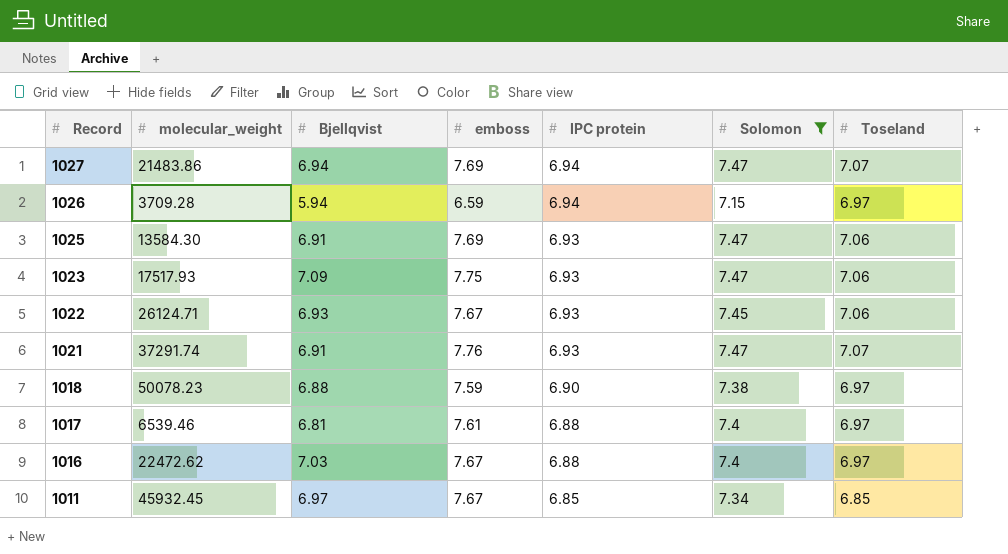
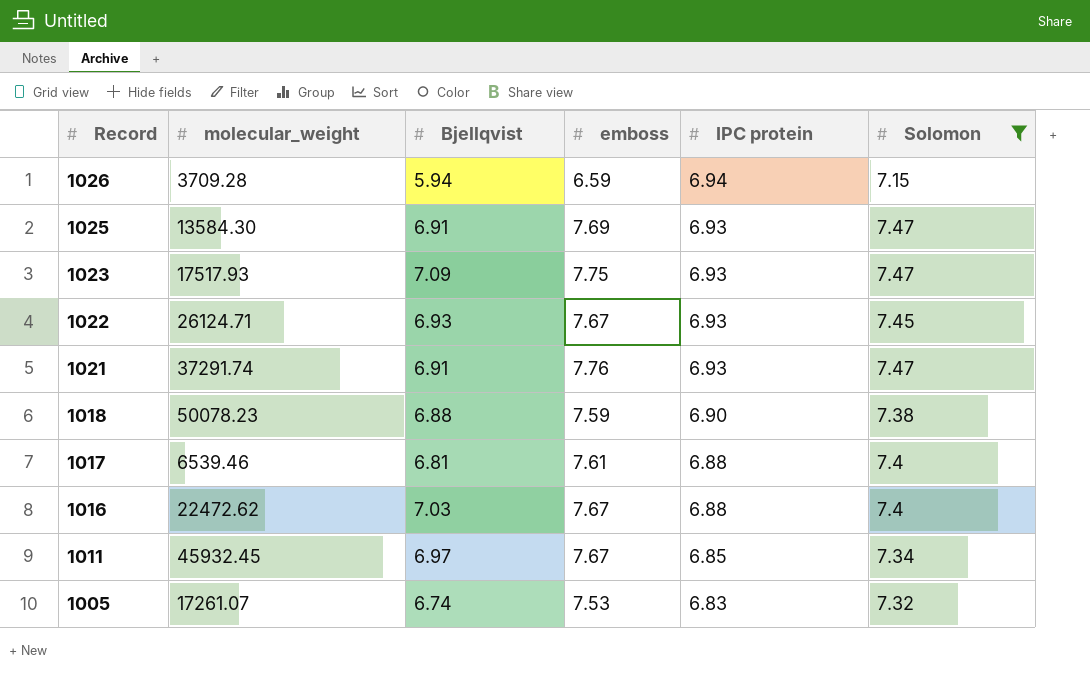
column Toseland | position: 7 -> none
row 1027: 21483.86 | 6.94 | 7.69 | 6.94 | 7.47 | 7.07 -> none
row 1005: none -> 17261.07 | 6.74 | 7.53 | 6.83 | 7.32

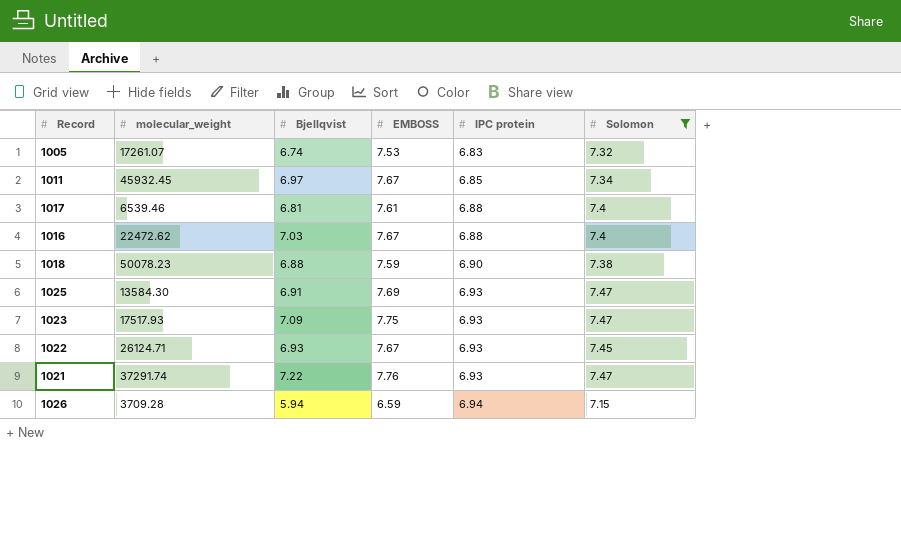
row order: Record descending -> IPC protein ascending
column name: emboss -> EMBOSS
1021 | Bjellqvist: 6.91 -> 7.22

